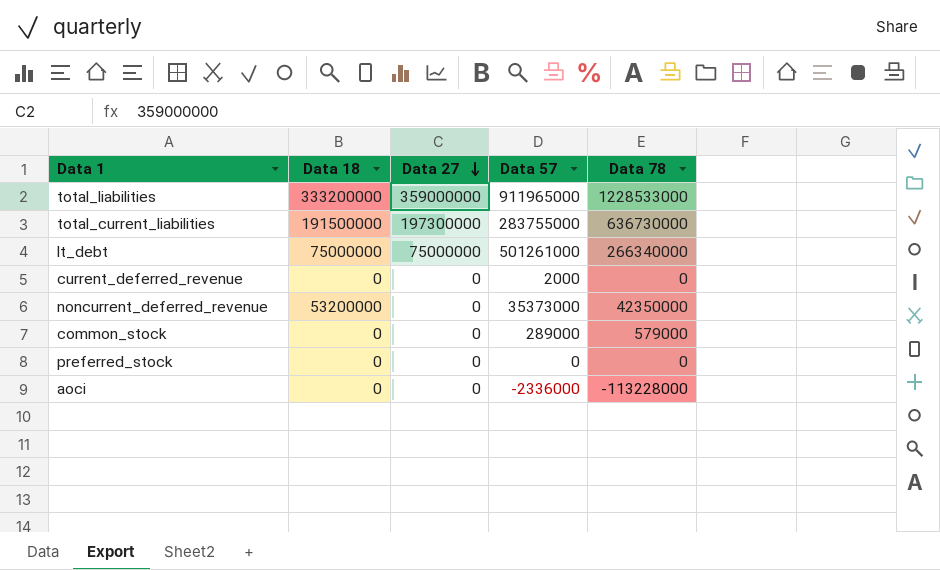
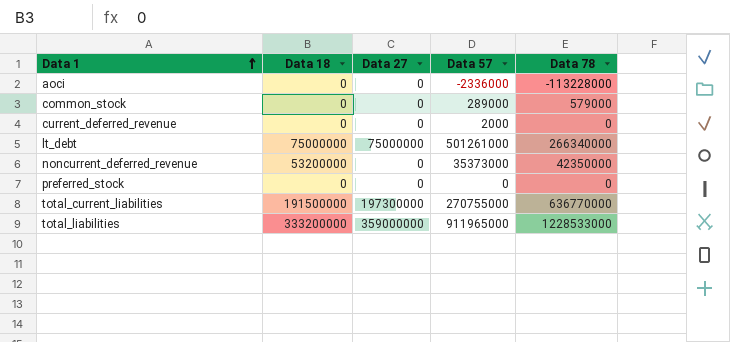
row order: Data 27 descending -> Data 1 ascending
total_current_liabilities | Data 57: 283755000 -> 270755000
total_current_liabilities | Data 78: 636730000 -> 636770000

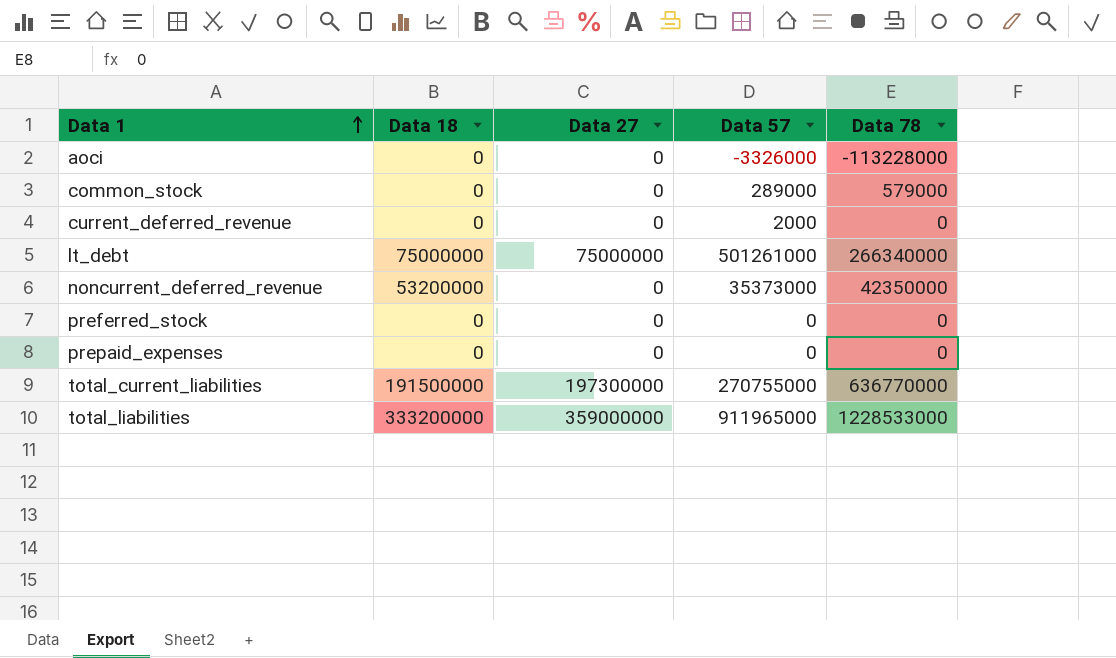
aoci | Data 57: -2336000 -> -3326000
row prepaid_expenses: none -> 0 | 0 | 0 | 0

